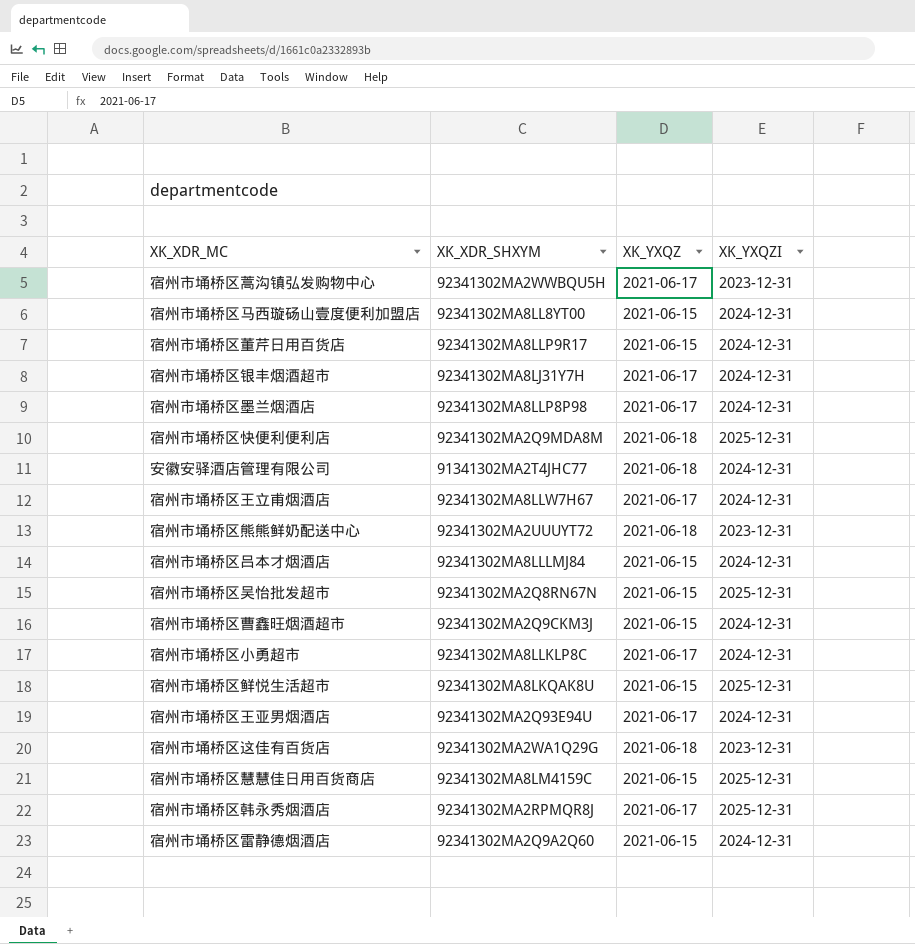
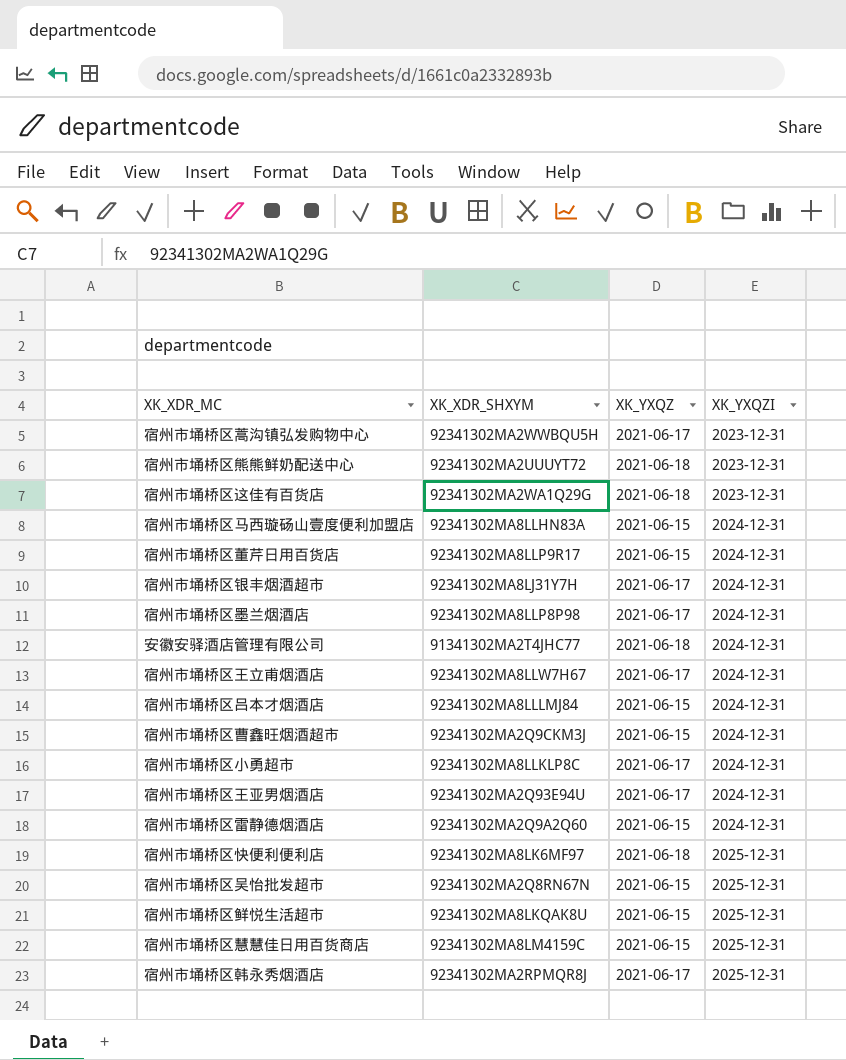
row order: none -> XK_YXQZI ascending
宿州市埇桥区马西璇砀山壹度便利加盟店 | XK_XDR_SHXYM: 92341302MA8LL8YT00 -> 92341302MA8LLHN83A
宿州市埇桥区快便利便利店 | XK_XDR_SHXYM: 92341302MA2Q9MDA8M -> 92341302MA8LK6MF97

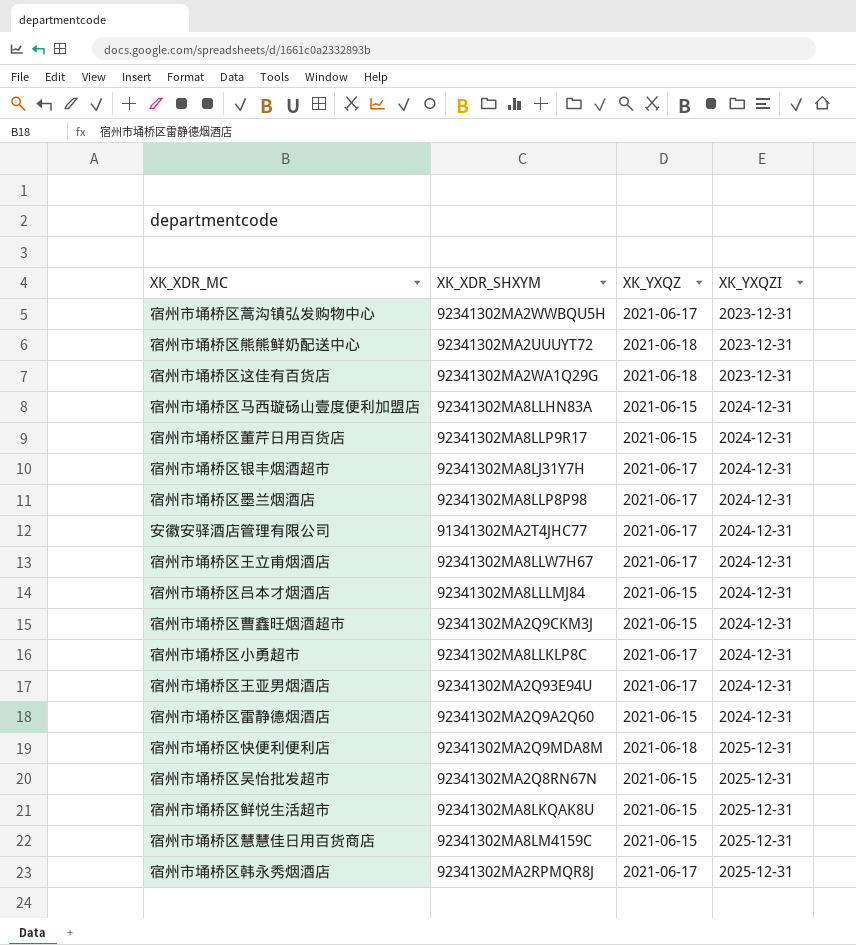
安徽安驿酒店管理有限公司 | XK_YXQZ: 2021-06-18 -> 2021-06-17
宿州市埇桥区快便利便利店 | XK_XDR_SHXYM: 92341302MA8LK6MF97 -> 92341302MA2Q9MDA8M

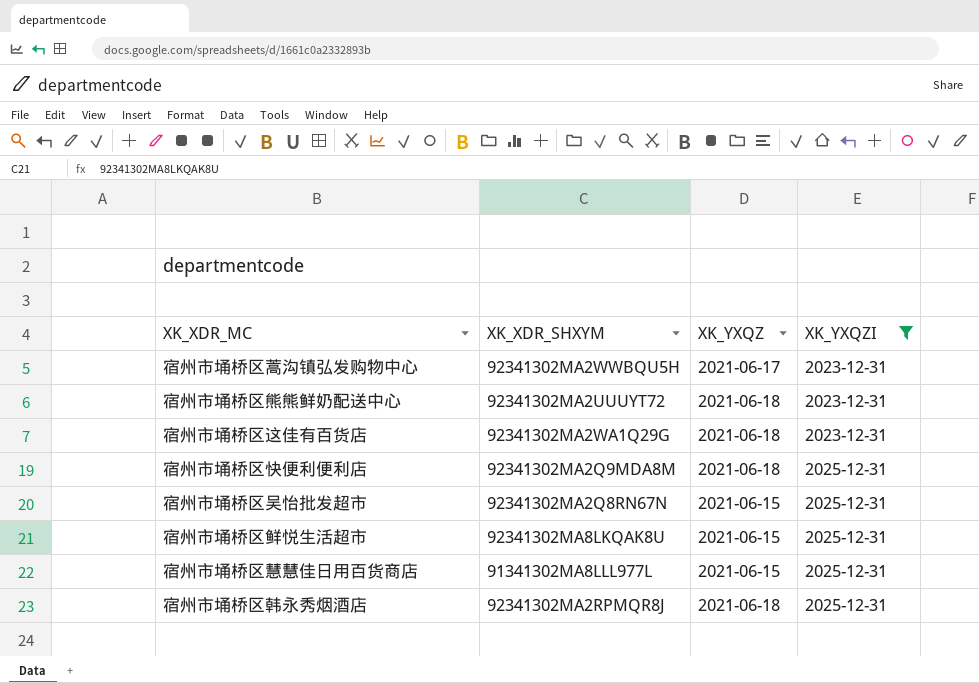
filter: none -> XK_YXQZI != 2024-12-31
宿州市埇桥区慧慧佳日用百货商店 | XK_XDR_SHXYM: 92341302MA8LM4159C -> 91341302MA8LLL977L
宿州市埇桥区韩永秀烟酒店 | XK_YXQZ: 2021-06-17 -> 2021-06-18

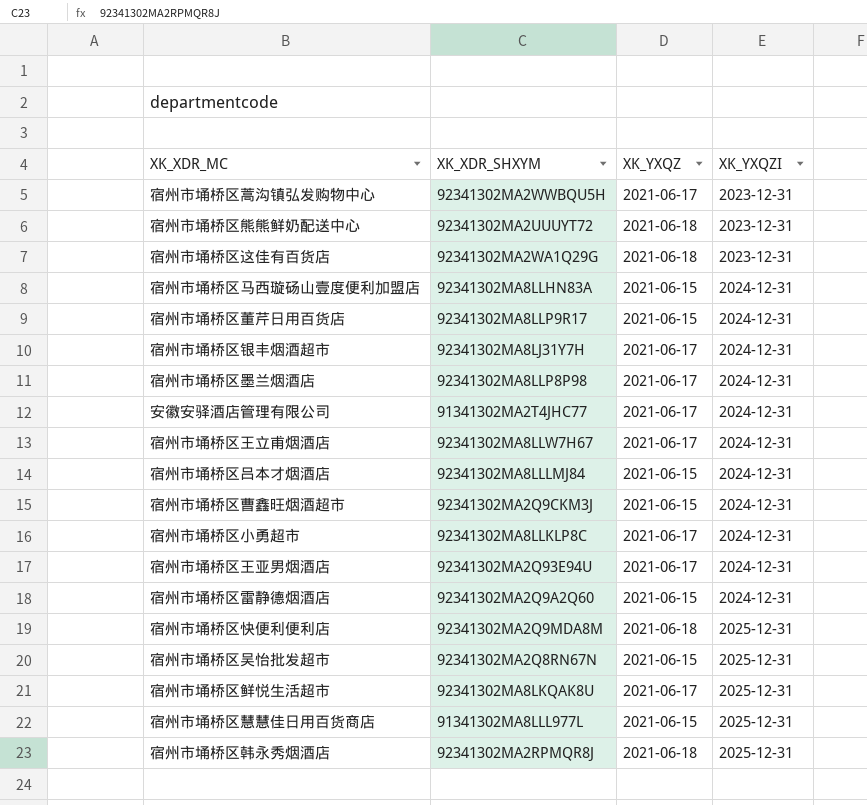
filter: XK_YXQZI != 2024-12-31 -> none
宿州市埇桥区鲜悦生活超市 | XK_YXQZ: 2021-06-15 -> 2021-06-17

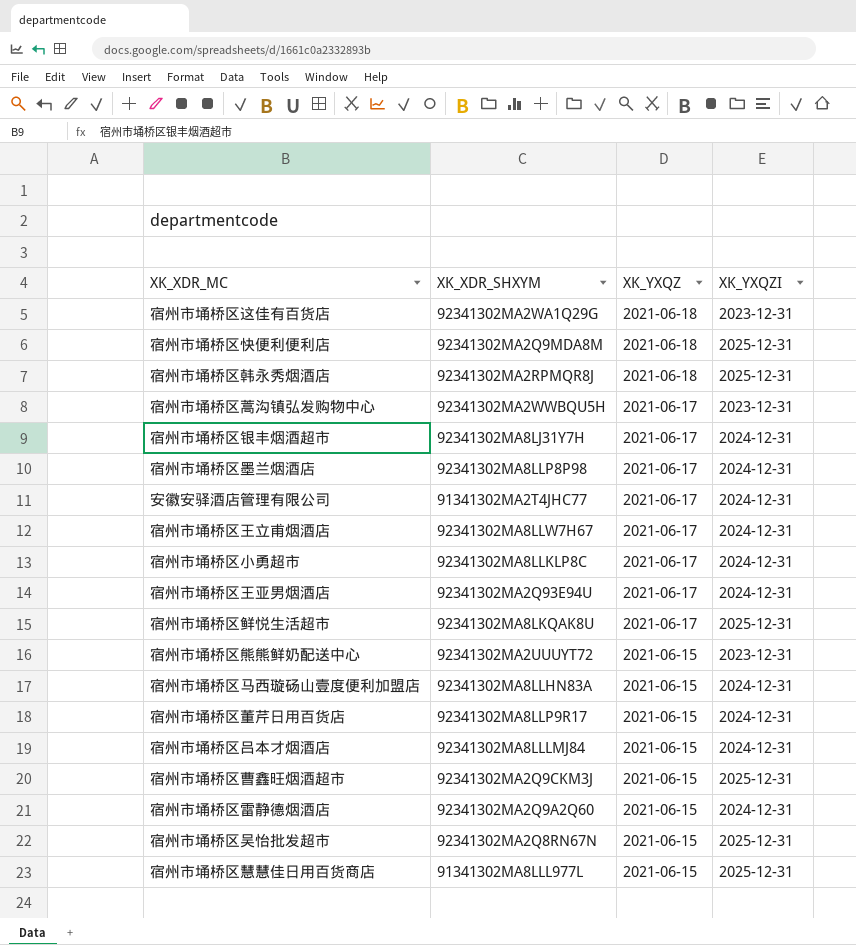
row order: XK_YXQZI ascending -> XK_YXQZ descending
宿州市埇桥区熊熊鲜奶配送中心 | XK_YXQZ: 2021-06-18 -> 2021-06-15
宿州市埇桥区曹鑫旺烟酒超市 | XK_YXQZI: 2024-12-31 -> 2025-12-31

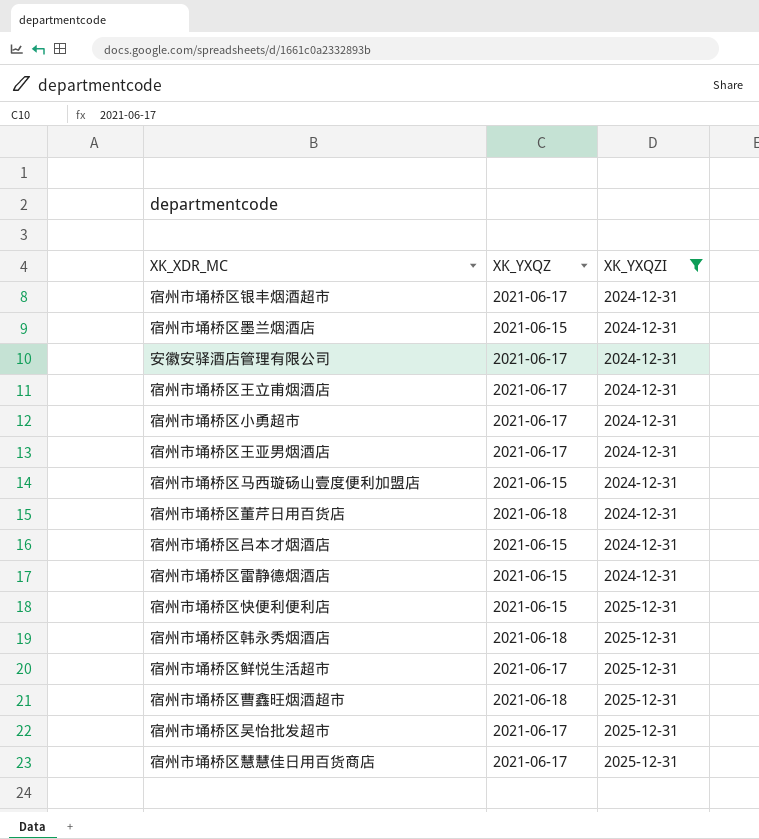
filter: none -> XK_YXQZI != 2023-12-31
row order: XK_YXQZ descending -> XK_YXQZI ascending
column XK_XDR_SHXYM | position: 2 -> none
宿州市埇桥区墨兰烟酒店 | XK_YXQZ: 2021-06-17 -> 2021-06-15
宿州市埇桥区董芹日用百货店 | XK_YXQZ: 2021-06-15 -> 2021-06-18
宿州市埇桥区快便利便利店 | XK_YXQZ: 2021-06-18 -> 2021-06-15
宿州市埇桥区曹鑫旺烟酒超市 | XK_YXQZ: 2021-06-15 -> 2021-06-18
宿州市埇桥区吴怡批发超市 | XK_YXQZ: 2021-06-15 -> 2021-06-17
宿州市埇桥区慧慧佳日用百货商店 | XK_YXQZ: 2021-06-15 -> 2021-06-17

